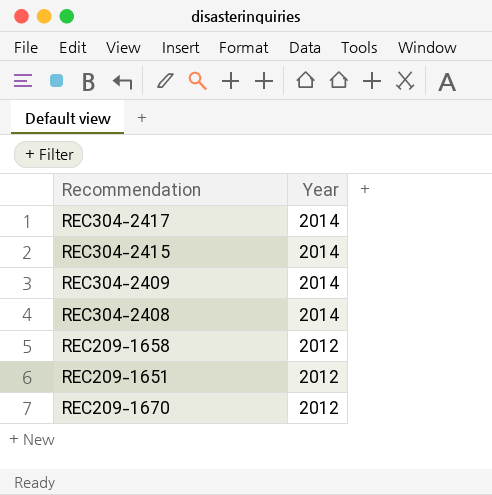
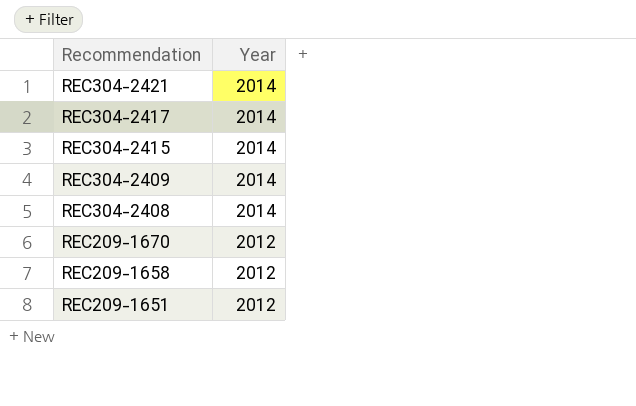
row order: Year descending -> Recommendation descending
row REC304-2421: none -> 2014

